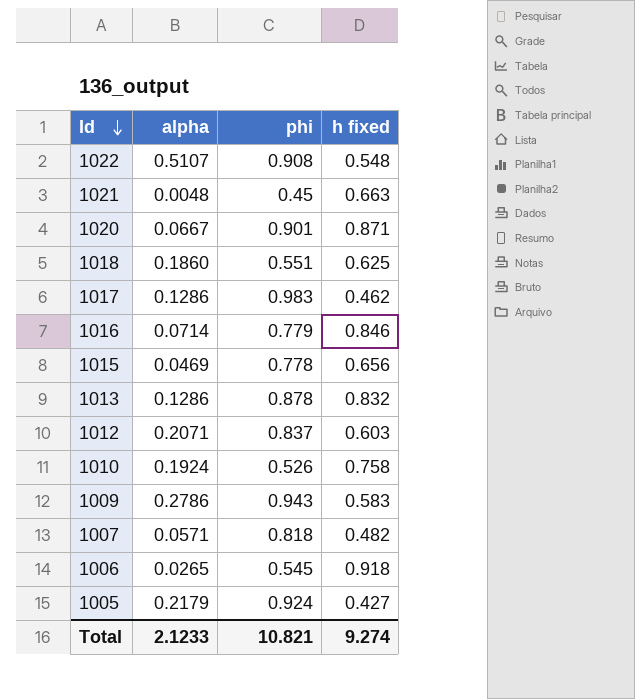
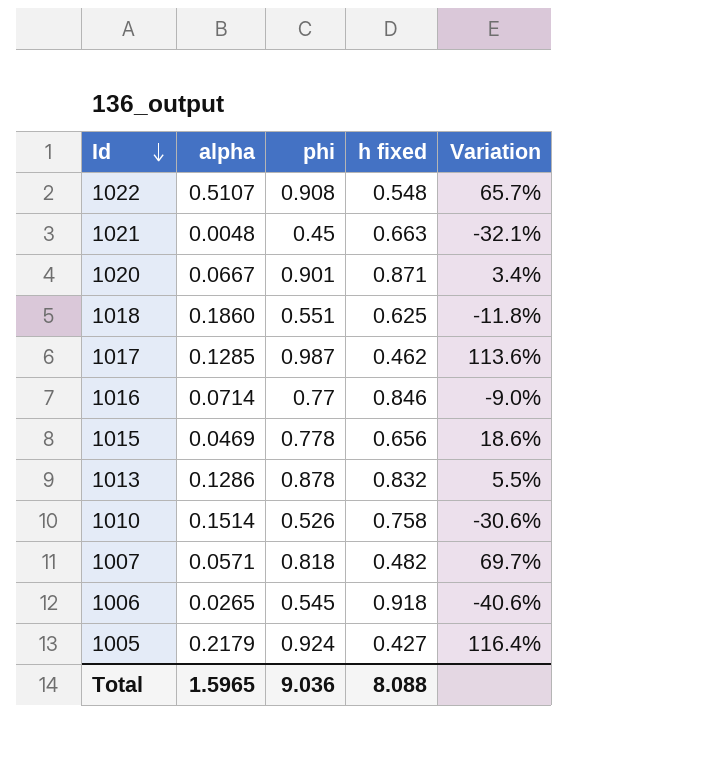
column Variation | formula: none -> ([phi] - [h fixed]) / [h fixed]
row 1012: 0.2071 | 0.837 | 0.603 -> none
row 1009: 0.2786 | 0.943 | 0.583 -> none
1017 | alpha: 0.1286 -> 0.1285
1017 | phi: 0.983 -> 0.987
1016 | phi: 0.779 -> 0.77
1010 | alpha: 0.1924 -> 0.1514
Total | alpha: 2.1233 -> 1.5965
Total | phi: 10.821 -> 9.036
Total | h fixed: 9.274 -> 8.088

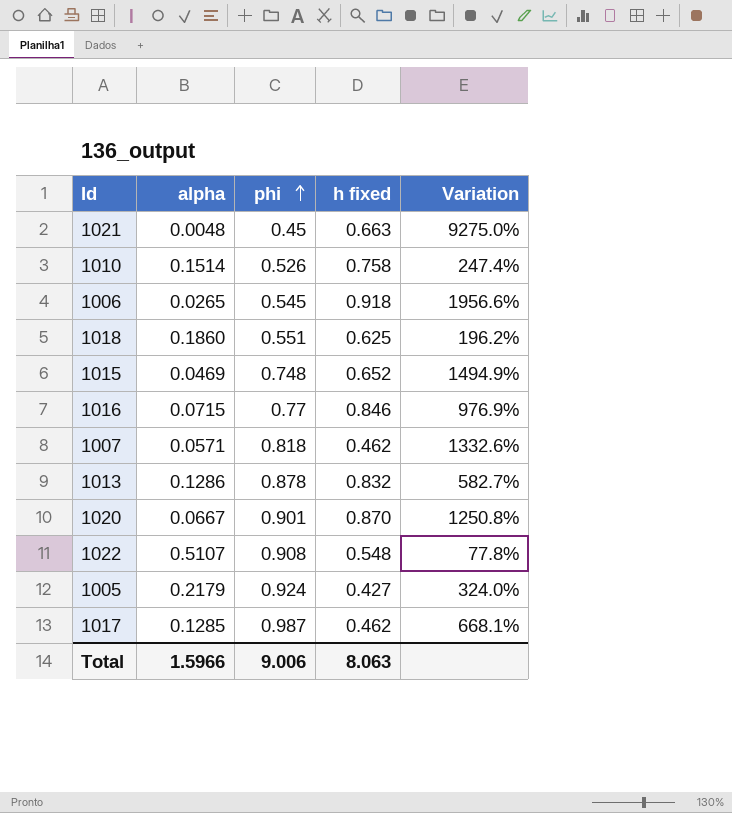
row order: Id descending -> phi ascending
column Variation | formula: ([phi] - [h fixed]) / [h fixed] -> ([phi] - [alpha]) / [alpha]
1015 | phi: 0.778 -> 0.748
1015 | h fixed: 0.656 -> 0.652
1016 | alpha: 0.0714 -> 0.0715
1007 | h fixed: 0.482 -> 0.462
1020 | h fixed: 0.871 -> 0.870
Total | alpha: 1.5965 -> 1.5966
Total | phi: 9.036 -> 9.006
Total | h fixed: 8.088 -> 8.063

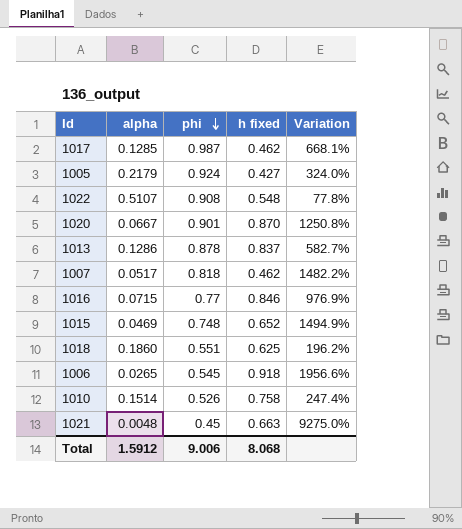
row order: phi ascending -> phi descending
1013 | h fixed: 0.832 -> 0.837
1007 | alpha: 0.0571 -> 0.0517
1007 | Variation: 1332.6% -> 1482.2%
Total | alpha: 1.5966 -> 1.5912
Total | h fixed: 8.063 -> 8.068

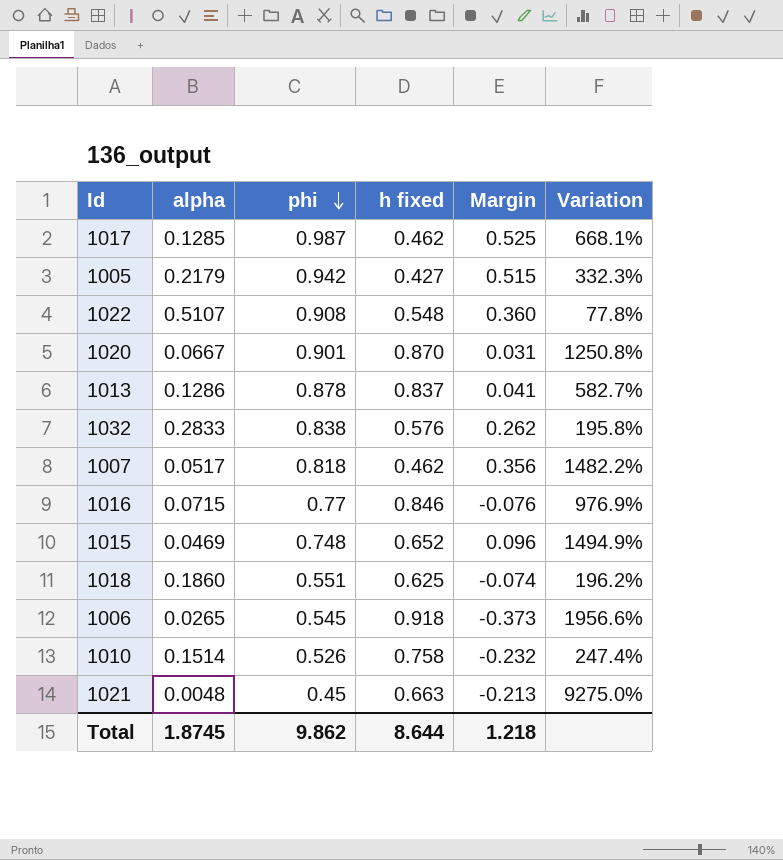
column Margin | formula: none -> [phi] - [h fixed]
1005 | phi: 0.924 -> 0.942
1005 | Variation: 324.0% -> 332.3%
row 1032: none -> 0.2833 | 0.838 | 0.576 | 0.262 | 195.8%
Total | alpha: 1.5912 -> 1.8745
Total | phi: 9.006 -> 9.862
Total | h fixed: 8.068 -> 8.644

